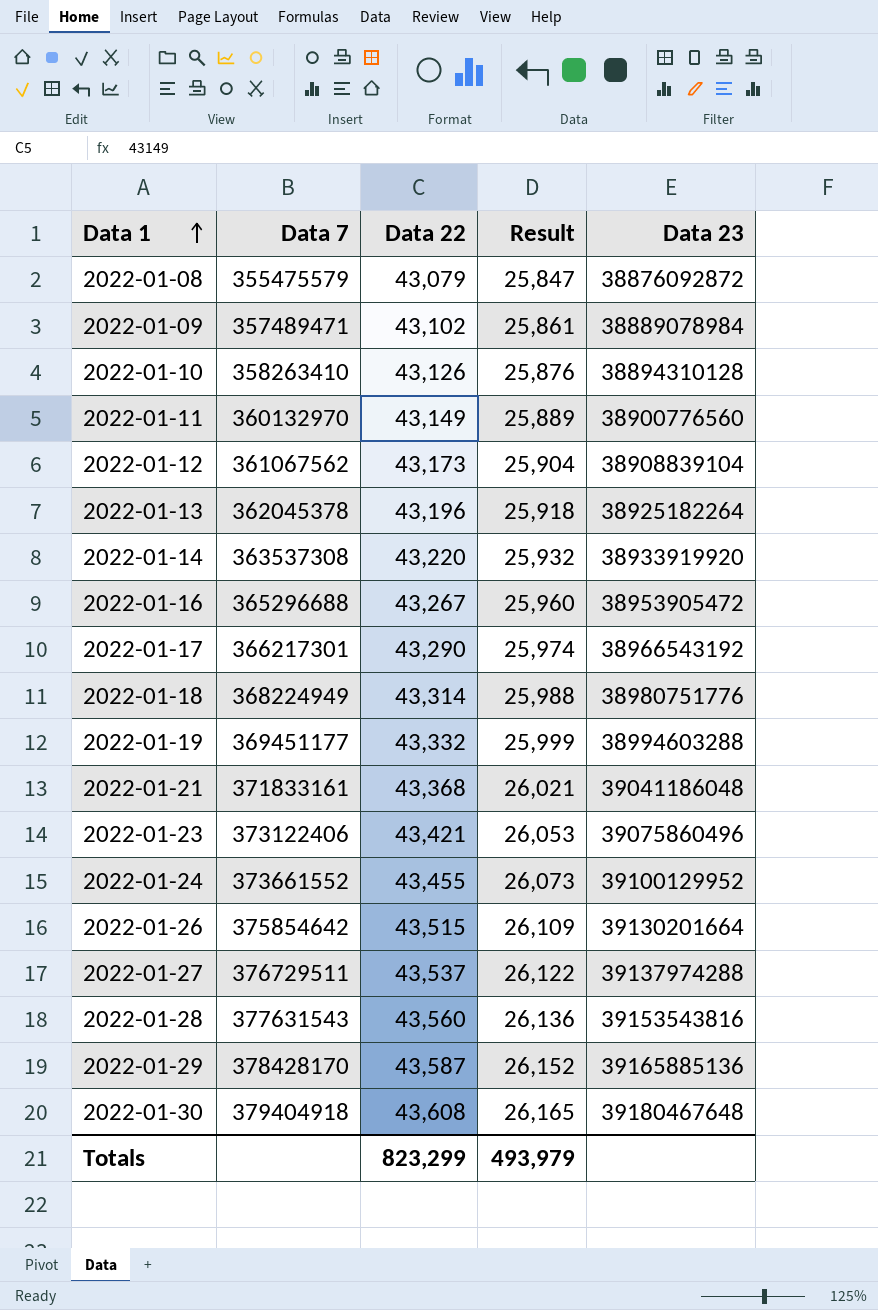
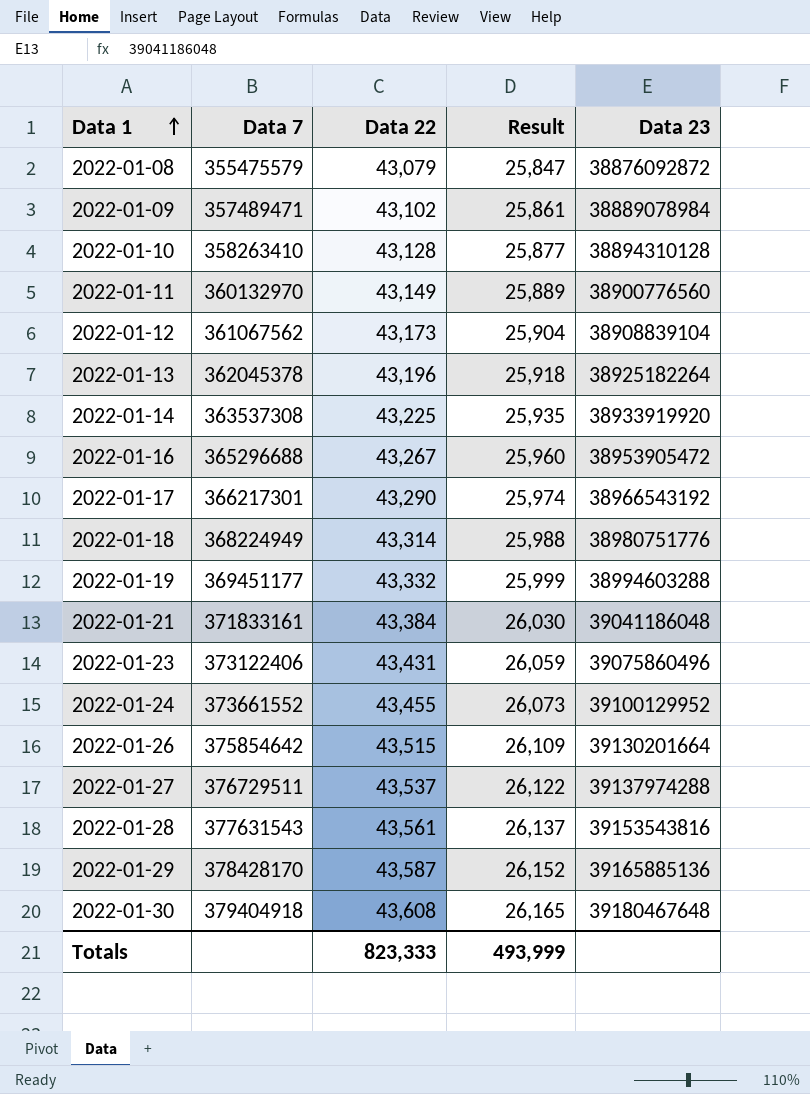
2022-01-10 | Data 22: 43,126 -> 43,128
2022-01-10 | Result: 25,876 -> 25,877
2022-01-14 | Data 22: 43,220 -> 43,225
2022-01-14 | Result: 25,932 -> 25,935
2022-01-21 | Data 22: 43,368 -> 43,384
2022-01-21 | Result: 26,021 -> 26,030
2022-01-23 | Data 22: 43,421 -> 43,431
2022-01-23 | Result: 26,053 -> 26,059
2022-01-28 | Data 22: 43,560 -> 43,561
2022-01-28 | Result: 26,136 -> 26,137
Totals | Data 22: 823,299 -> 823,333
Totals | Result: 493,979 -> 493,999

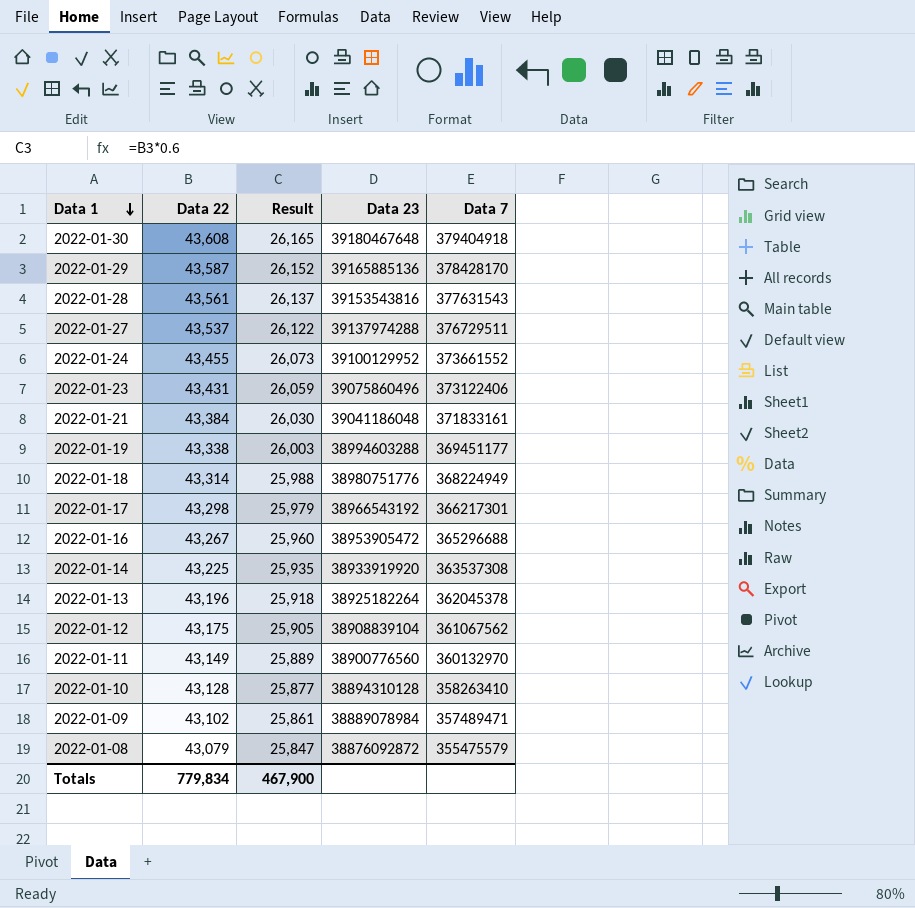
row order: Data 1 ascending -> Data 1 descending
column Data 7 | position: 2 -> 5
row 2022-01-26: 375854642 | 43,515 | 26,109 | 39130201664 -> none
2022-01-19 | Data 22: 43,332 -> 43,338
2022-01-19 | Result: 25,999 -> 26,003
2022-01-17 | Data 22: 43,290 -> 43,298
2022-01-17 | Result: 25,974 -> 25,979
2022-01-12 | Data 22: 43,173 -> 43,175
2022-01-12 | Result: 25,904 -> 25,905
Totals | Data 22: 823,333 -> 779,834
Totals | Result: 493,999 -> 467,900

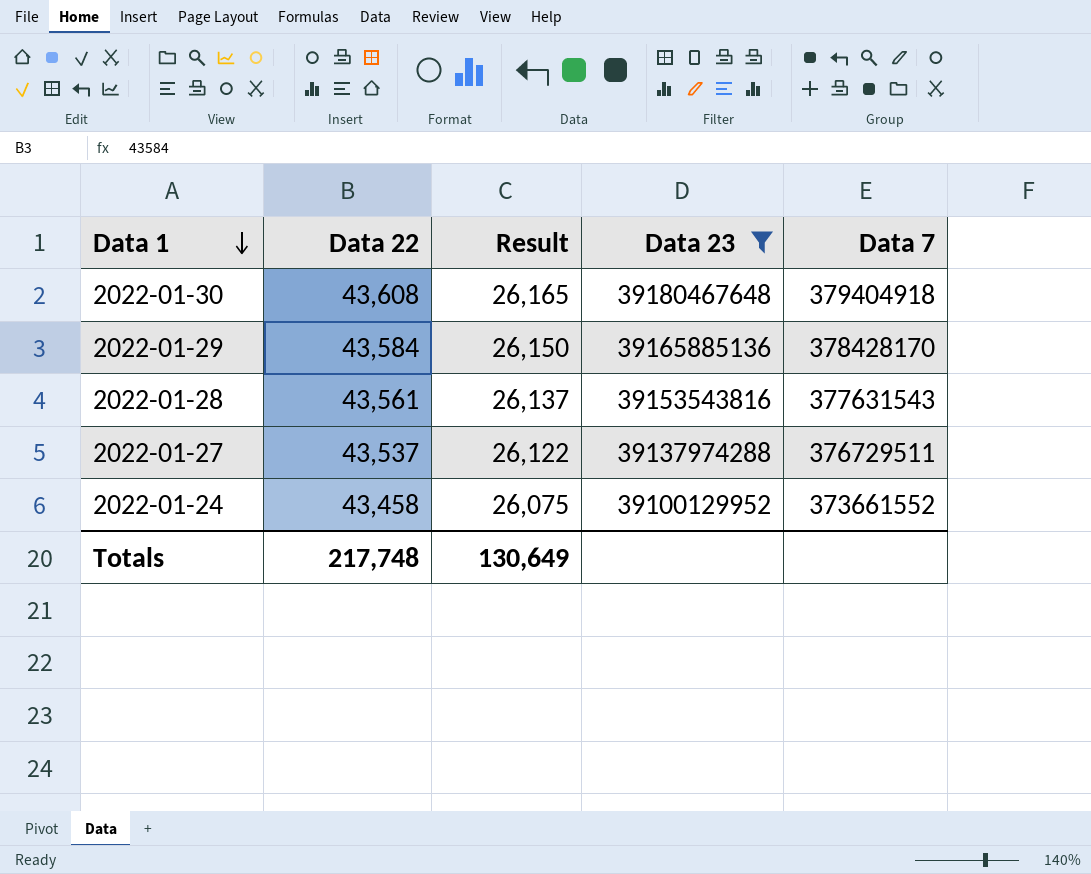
filter: none -> Data 23 >= 39100129952
2022-01-29 | Data 22: 43,587 -> 43,584
2022-01-29 | Result: 26,152 -> 26,150
2022-01-24 | Data 22: 43,455 -> 43,458
2022-01-24 | Result: 26,073 -> 26,075
Totals | Data 22: 779,834 -> 217,748
Totals | Result: 467,900 -> 130,649

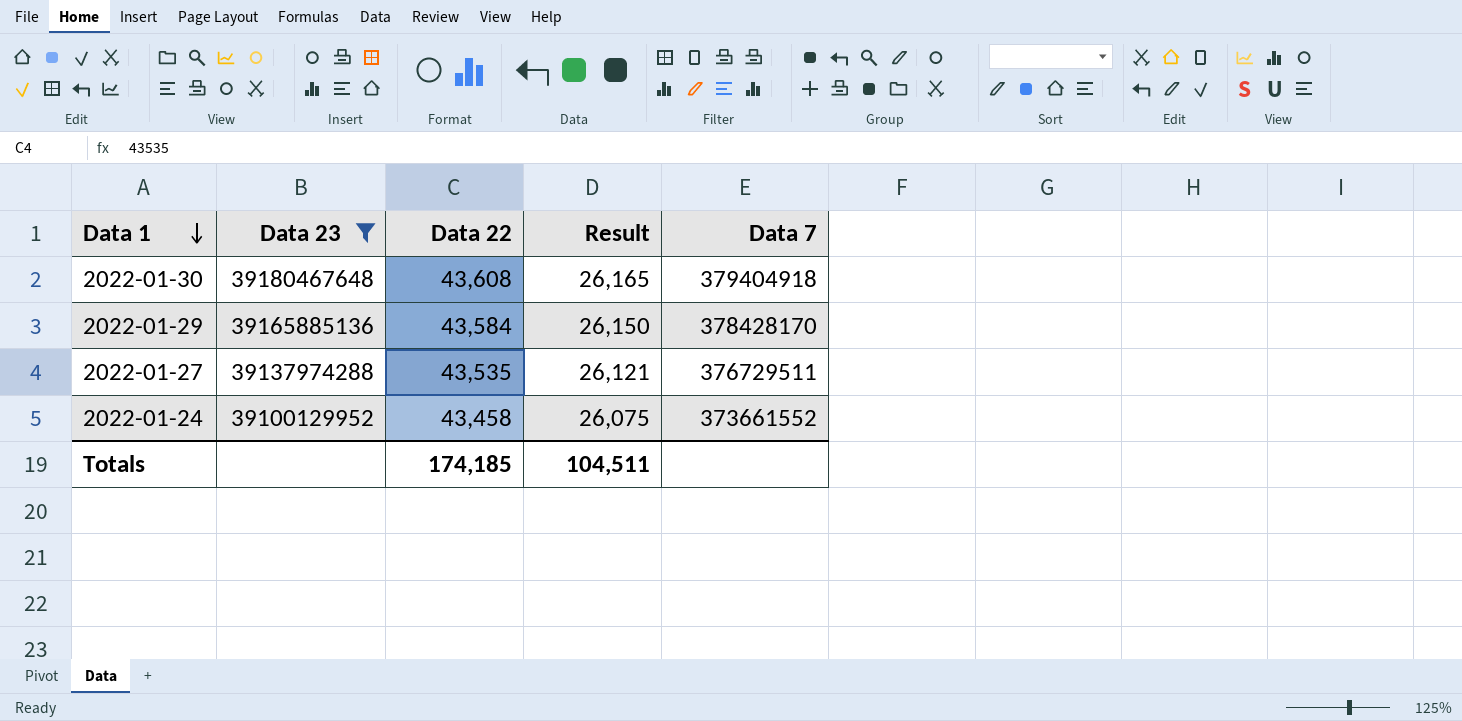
column Data 23 | position: 4 -> 2
row 2022-01-28: 43,561 | 26,137 | 39153543816 | 377631543 -> none
2022-01-27 | Data 22: 43,537 -> 43,535
2022-01-27 | Result: 26,122 -> 26,121
Totals | Data 22: 217,748 -> 174,185
Totals | Result: 130,649 -> 104,511

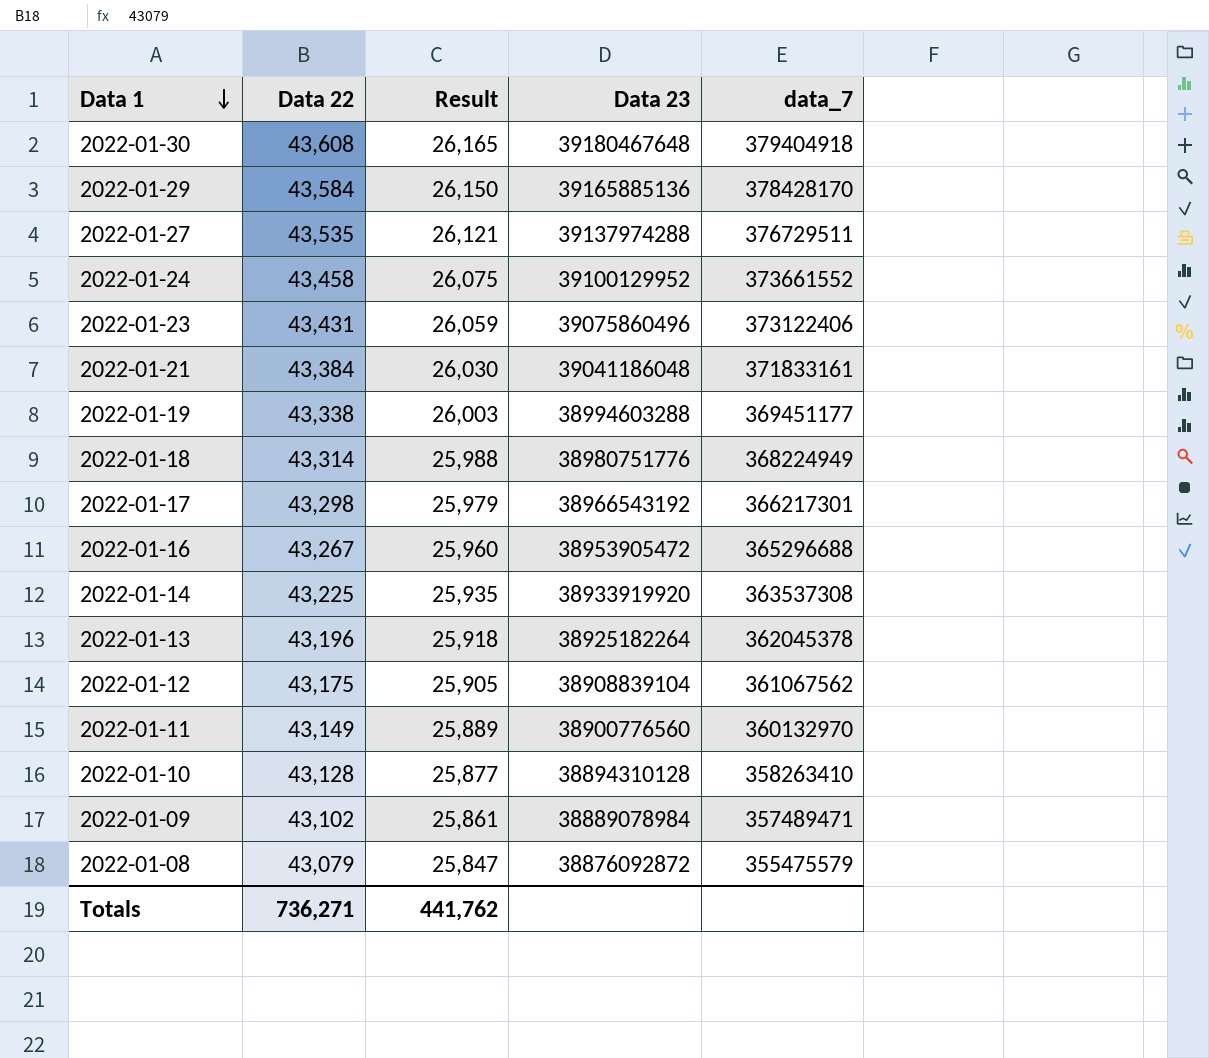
filter: Data 23 >= 39100129952 -> none
column Data 23 | position: 2 -> 4
column name: Data 7 -> data_7
Totals | Data 22: 174,185 -> 736,271
Totals | Result: 104,511 -> 441,762

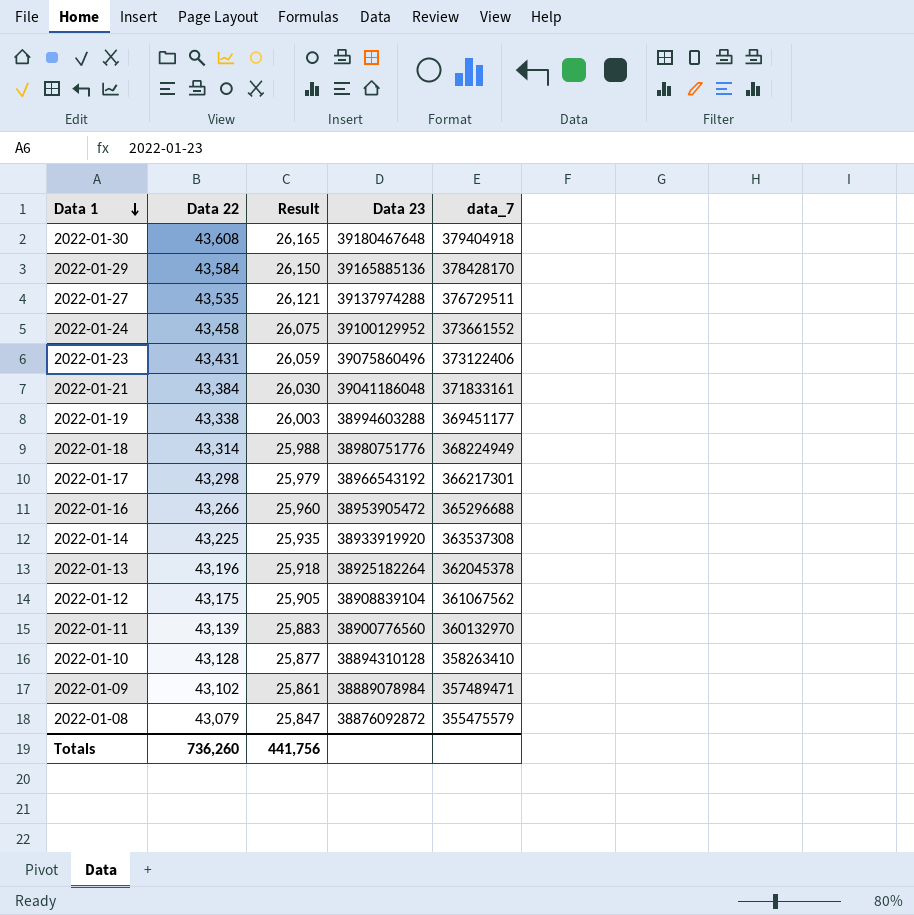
2022-01-16 | Data 22: 43,267 -> 43,266
2022-01-11 | Data 22: 43,149 -> 43,139
2022-01-11 | Result: 25,889 -> 25,883
Totals | Data 22: 736,271 -> 736,260
Totals | Result: 441,762 -> 441,756

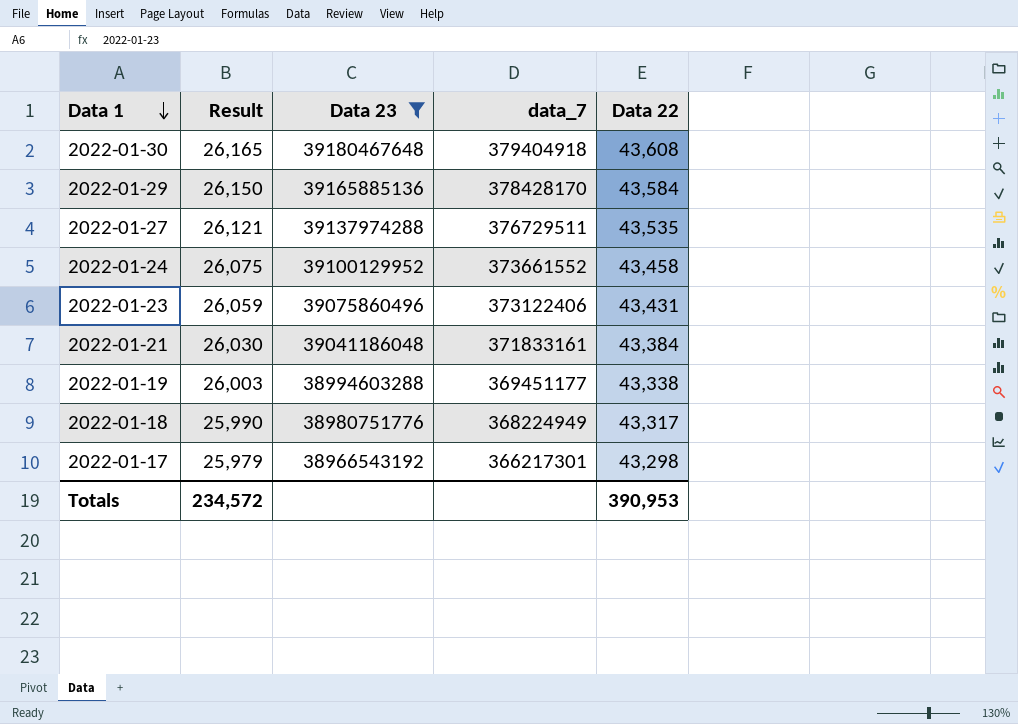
filter: none -> Data 23 >= 38966543192
column Data 22 | position: 2 -> 5
2022-01-18 | Result: 25,988 -> 25,990
2022-01-18 | Data 22: 43,314 -> 43,317
Totals | Result: 441,756 -> 234,572
Totals | Data 22: 736,260 -> 390,953

